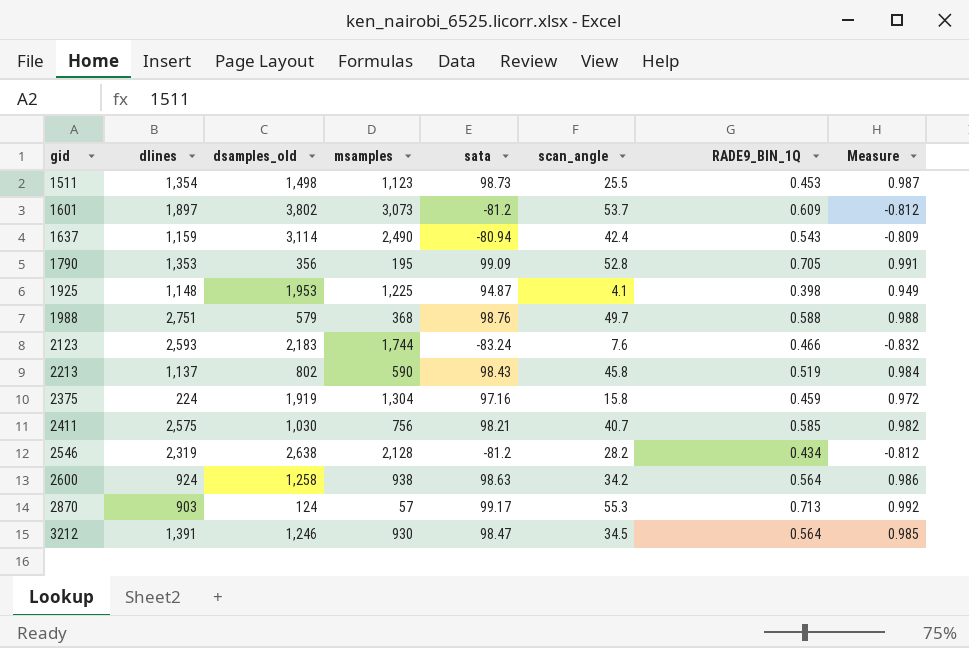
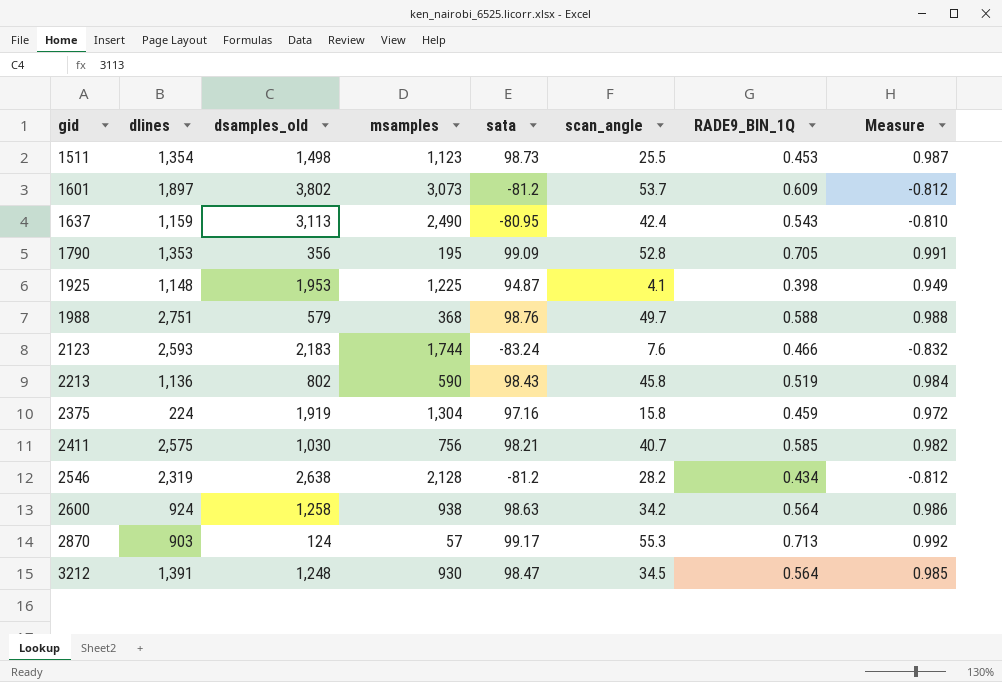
1637 | dsamples_old: 3,114 -> 3,113
1637 | sata: -80.94 -> -80.95
1637 | Measure: -0.809 -> -0.810
2213 | dlines: 1,137 -> 1,136
3212 | dsamples_old: 1,246 -> 1,248

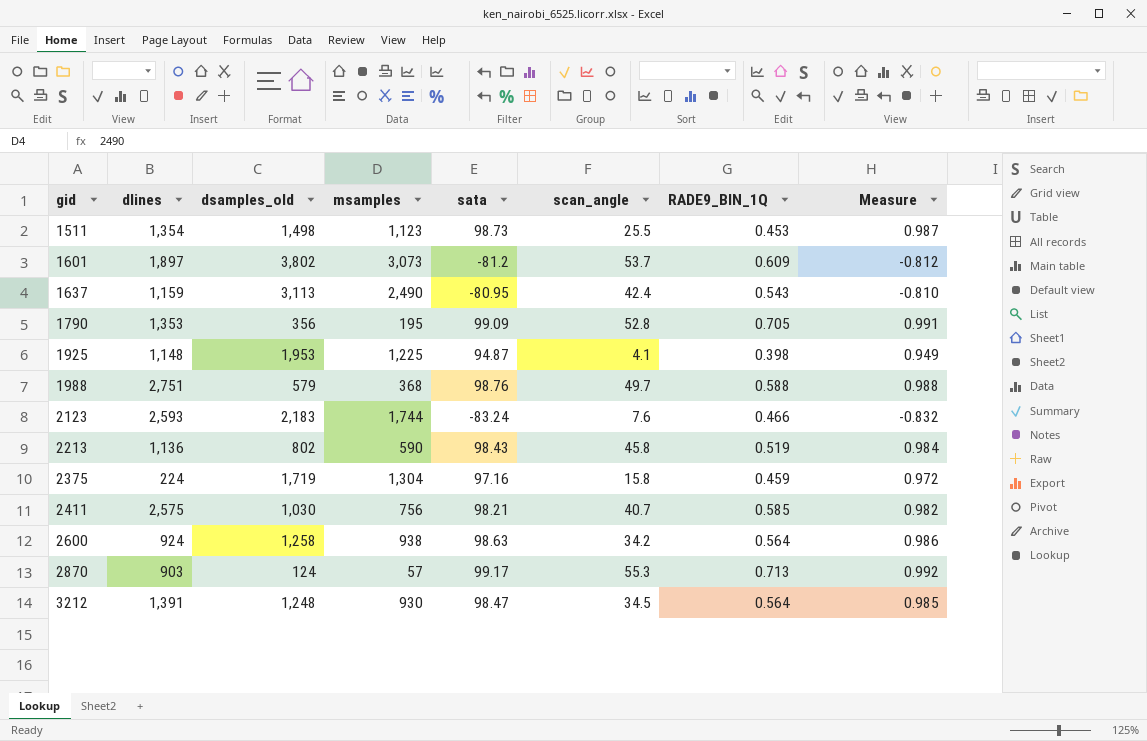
row 2546: 2,319 | 2,638 | 2,128 | -81.2 | 28.2 | 0.434 | -0.812 -> none
2375 | dsamples_old: 1,919 -> 1,719

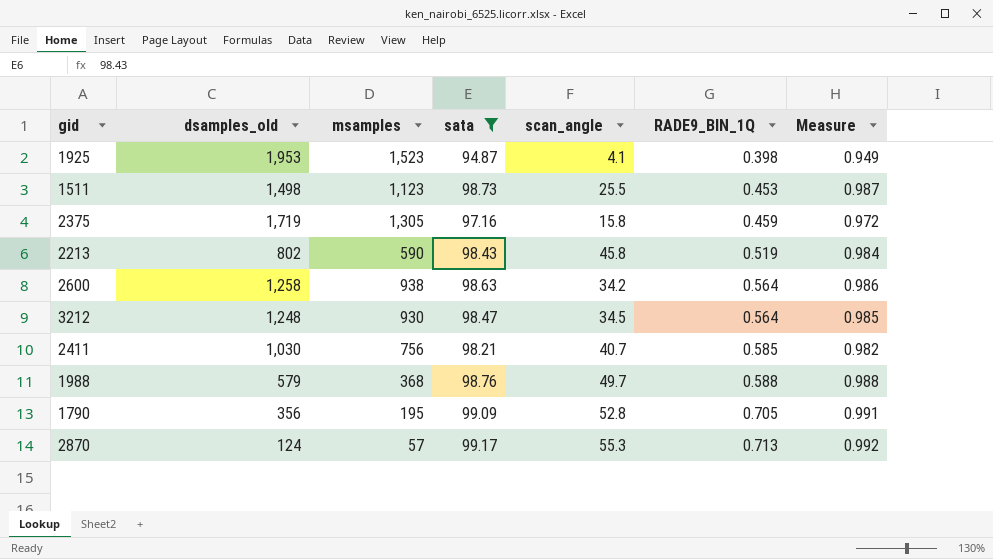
filter: none -> sata >= 94.87
row order: gid ascending -> RADE9_BIN_1Q ascending
column dlines | position: 2 -> none
1925 | msamples: 1,225 -> 1,523
2375 | msamples: 1,304 -> 1,305

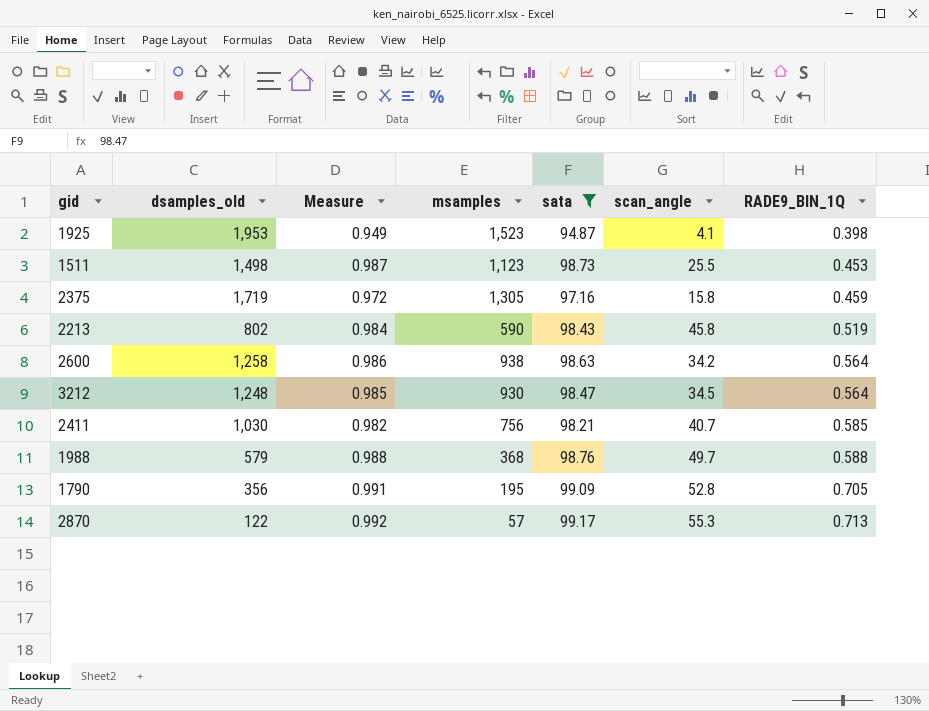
column Measure | position: 7 -> 3
2870 | dsamples_old: 124 -> 122

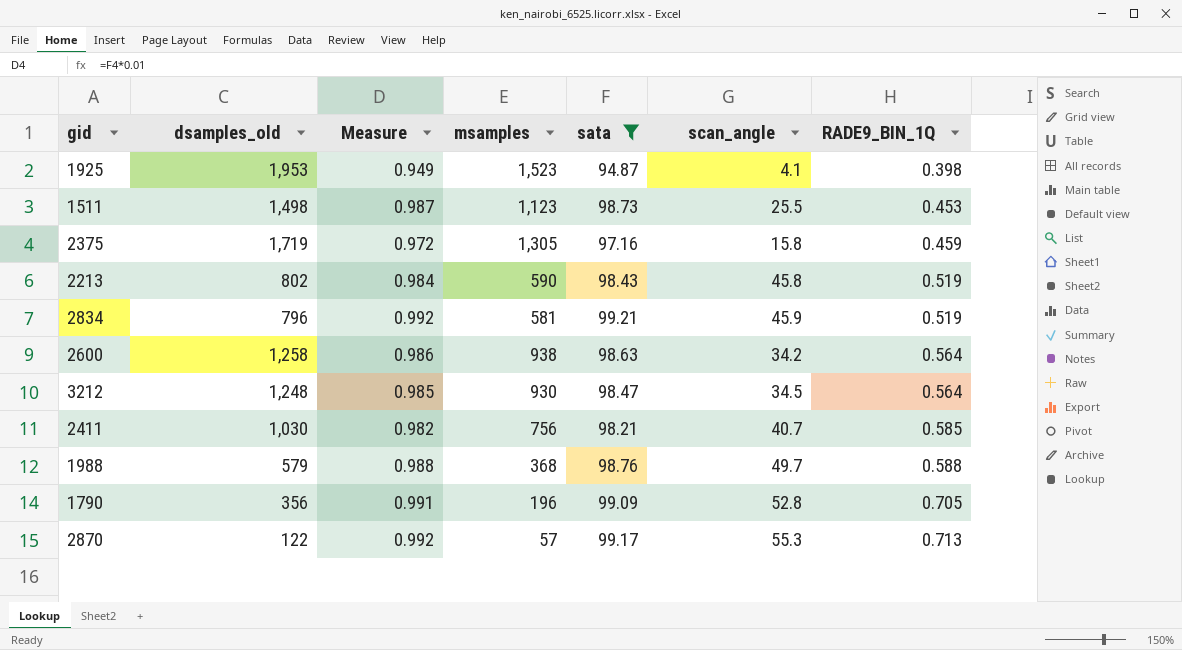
row 2834: none -> 796 | 0.992 | 581 | 99.21 | 45.9 | 0.519
1790 | msamples: 195 -> 196

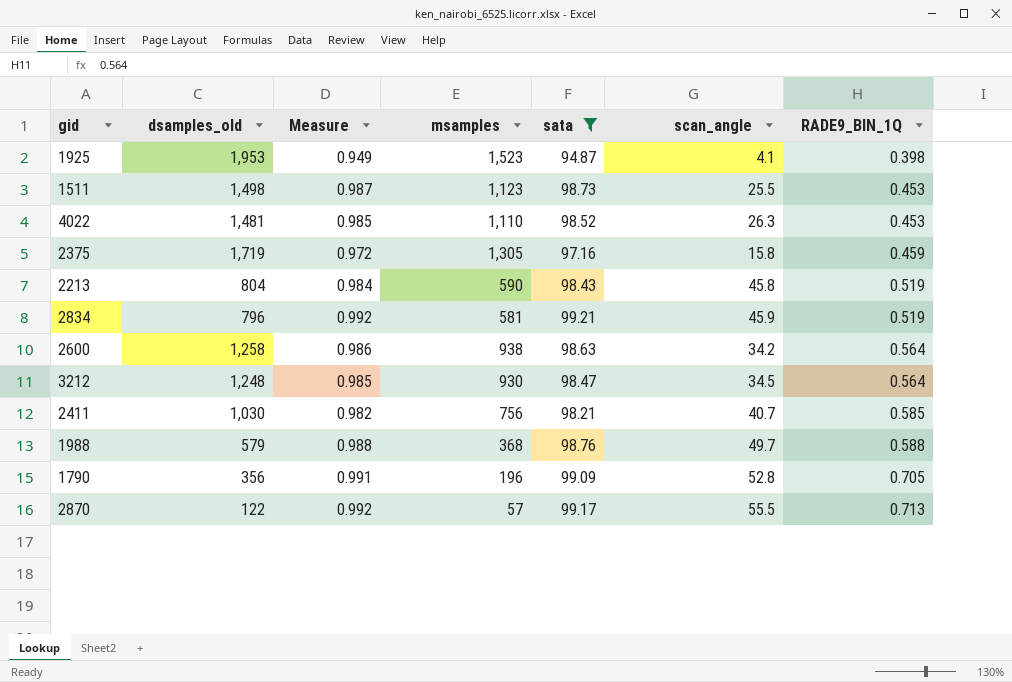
row 4022: none -> 1,481 | 0.985 | 1,110 | 98.52 | 26.3 | 0.453
2213 | dsamples_old: 802 -> 804
2870 | scan_angle: 55.3 -> 55.5

